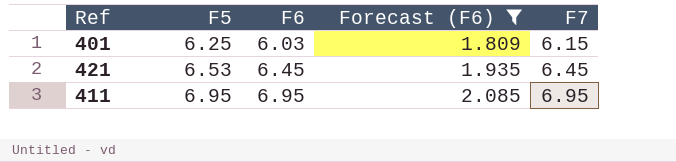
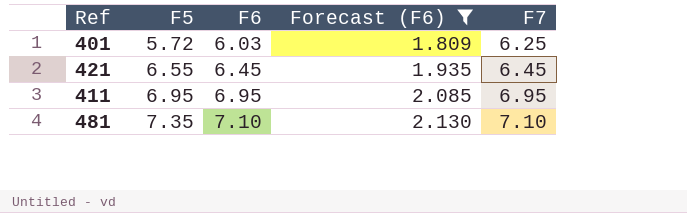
401 | F5: 6.25 -> 5.72
401 | F7: 6.15 -> 6.25
421 | F5: 6.53 -> 6.55
row 481: none -> 7.35 | 7.10 | 2.130 | 7.10

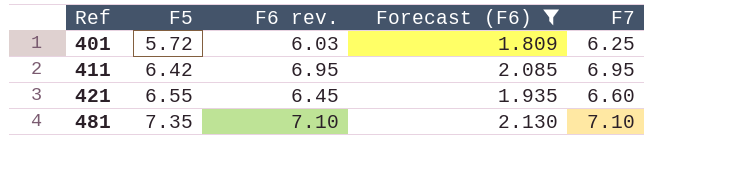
row order: F5 ascending -> Ref ascending
column name: F6 -> F6 rev.
411 | F5: 6.95 -> 6.42
421 | F7: 6.45 -> 6.60

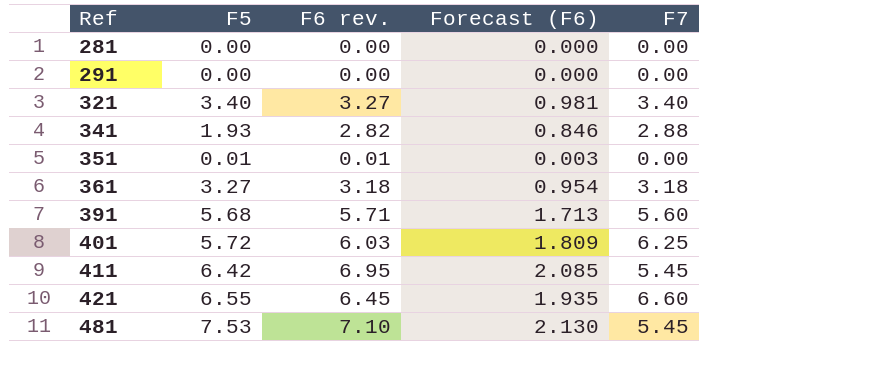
filter: Forecast (F6) >= 1.809 -> none
411 | F7: 6.95 -> 5.45
481 | F5: 7.35 -> 7.53
481 | F7: 7.10 -> 5.45

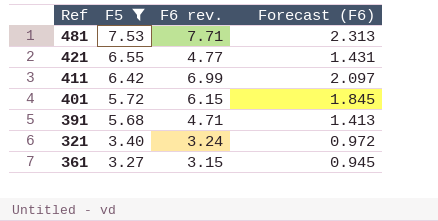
filter: none -> F5 >= 3.27
row order: Ref ascending -> F5 descending
column F7 | position: 5 -> none
481 | F6 rev.: 7.10 -> 7.71
481 | Forecast (F6): 2.130 -> 2.313
421 | F6 rev.: 6.45 -> 4.77
421 | Forecast (F6): 1.935 -> 1.431
411 | F6 rev.: 6.95 -> 6.99
411 | Forecast (F6): 2.085 -> 2.097
401 | F6 rev.: 6.03 -> 6.15
401 | Forecast (F6): 1.809 -> 1.845
391 | F6 rev.: 5.71 -> 4.71
391 | Forecast (F6): 1.713 -> 1.413
321 | F6 rev.: 3.27 -> 3.24
321 | Forecast (F6): 0.981 -> 0.972
361 | F6 rev.: 3.18 -> 3.15
361 | Forecast (F6): 0.954 -> 0.945

